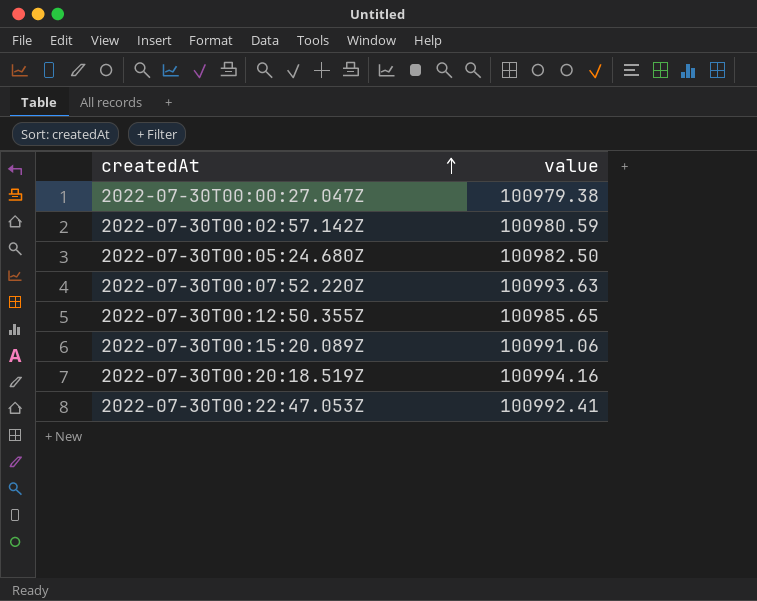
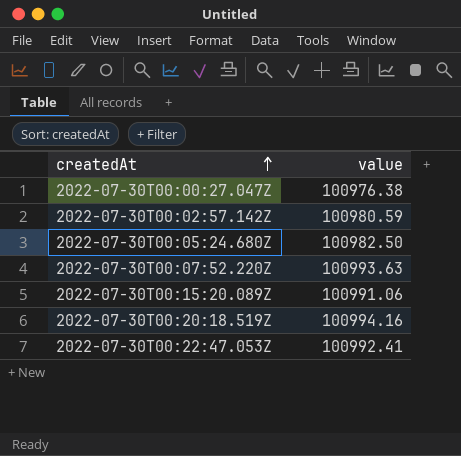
row 2022-07-30T00:12:50.355Z: 100985.65 -> none
2022-07-30T00:00:27.047Z | value: 100979.38 -> 100976.38

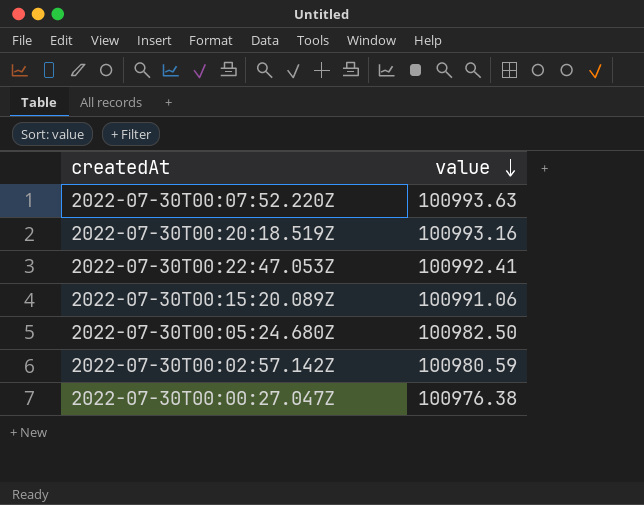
row order: createdAt ascending -> value descending
2022-07-30T00:20:18.519Z | value: 100994.16 -> 100993.16

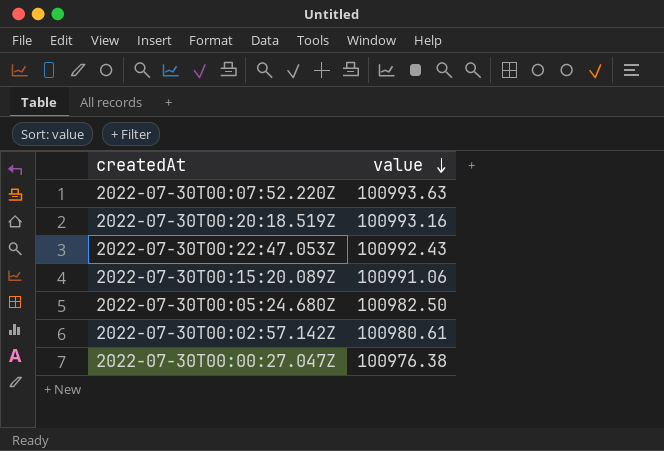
2022-07-30T00:22:47.053Z | value: 100992.41 -> 100992.43
2022-07-30T00:02:57.142Z | value: 100980.59 -> 100980.61

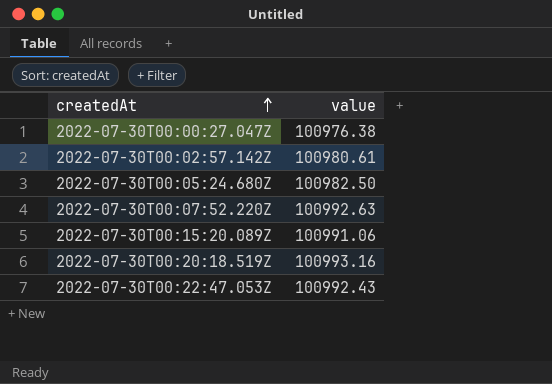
row order: value descending -> createdAt ascending
2022-07-30T00:07:52.220Z | value: 100993.63 -> 100992.63

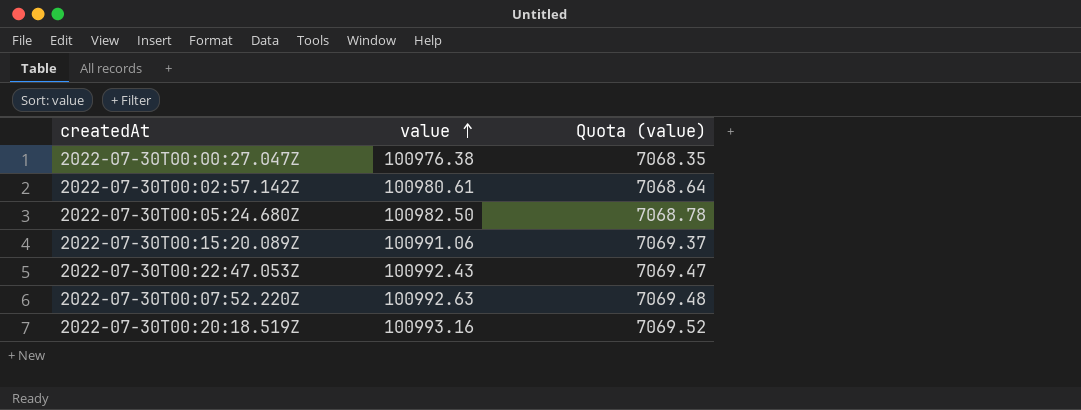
row order: createdAt ascending -> value ascending
column Quota (value) | formula: none -> [value] * 0.07

